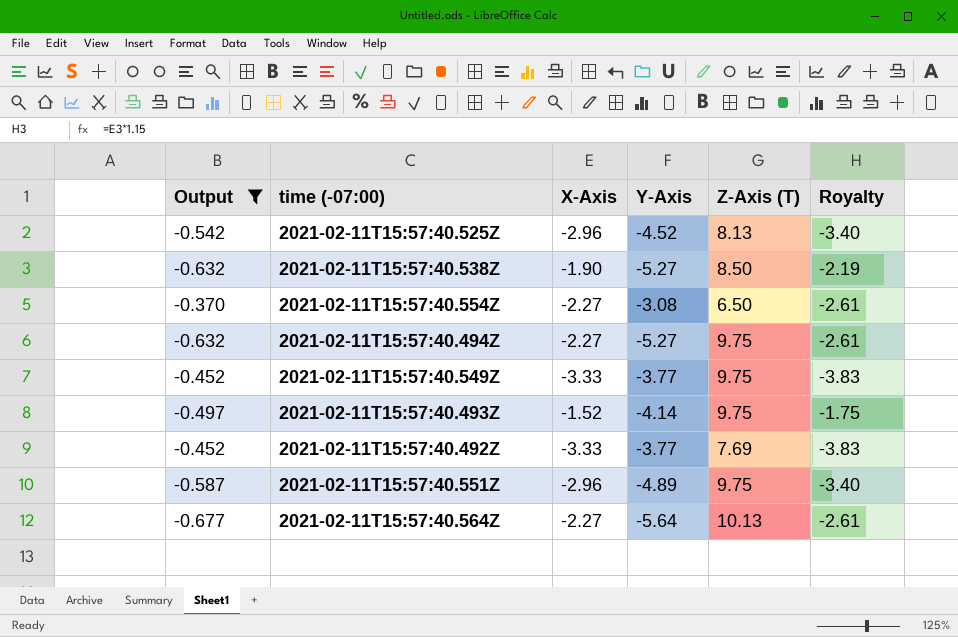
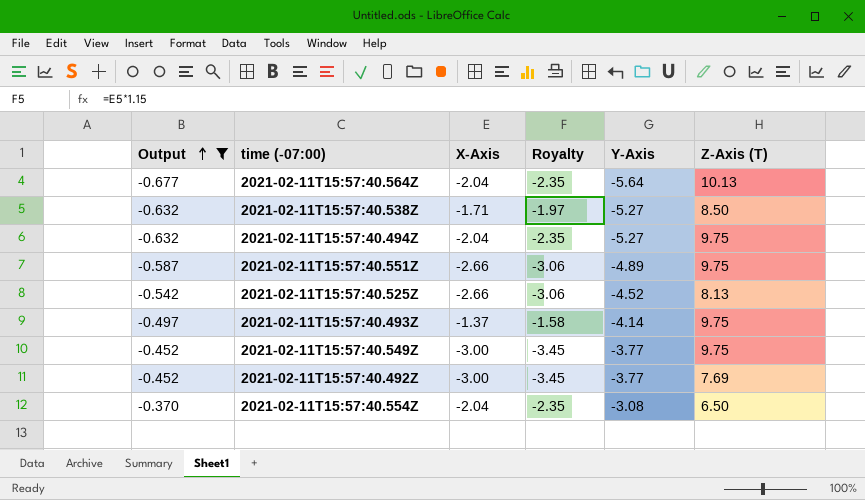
row order: none -> Output ascending
column Royalty | position: 6 -> 4
2021-02-11T15:57:40.564Z | X-Axis: -2.27 -> -2.04
2021-02-11T15:57:40.564Z | Royalty: -2.61 -> -2.35
2021-02-11T15:57:40.538Z | X-Axis: -1.90 -> -1.71
2021-02-11T15:57:40.538Z | Royalty: -2.19 -> -1.97
2021-02-11T15:57:40.494Z | X-Axis: -2.27 -> -2.04
2021-02-11T15:57:40.494Z | Royalty: -2.61 -> -2.35
2021-02-11T15:57:40.551Z | X-Axis: -2.96 -> -2.66
2021-02-11T15:57:40.551Z | Royalty: -3.40 -> -3.06
2021-02-11T15:57:40.525Z | X-Axis: -2.96 -> -2.66
2021-02-11T15:57:40.525Z | Royalty: -3.40 -> -3.06
2021-02-11T15:57:40.493Z | X-Axis: -1.52 -> -1.37
2021-02-11T15:57:40.493Z | Royalty: -1.75 -> -1.58
2021-02-11T15:57:40.549Z | X-Axis: -3.33 -> -3.00
2021-02-11T15:57:40.549Z | Royalty: -3.83 -> -3.45
2021-02-11T15:57:40.492Z | X-Axis: -3.33 -> -3.00
2021-02-11T15:57:40.492Z | Royalty: -3.83 -> -3.45
2021-02-11T15:57:40.554Z | X-Axis: -2.27 -> -2.04
2021-02-11T15:57:40.554Z | Royalty: -2.61 -> -2.35

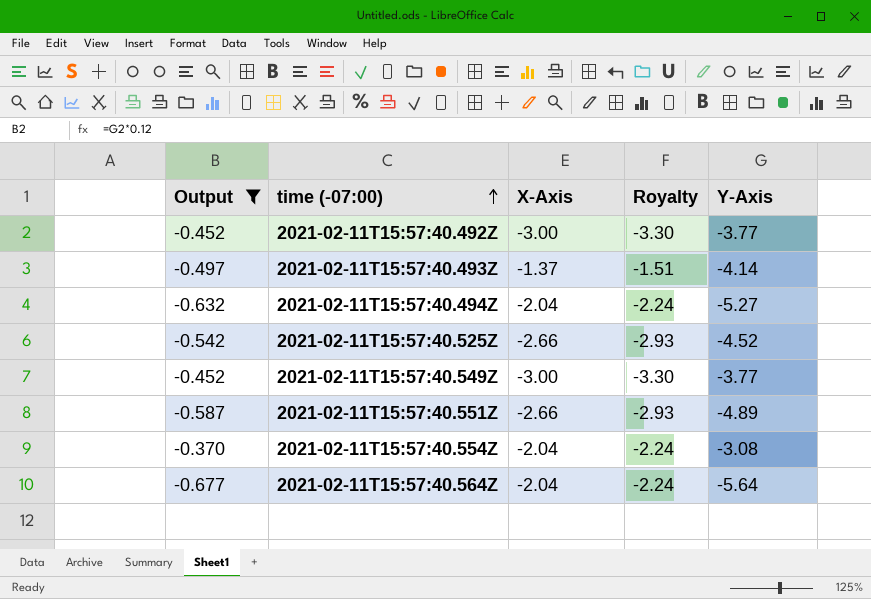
row order: Output ascending -> time (-07:00) ascending
column Z-Axis (T) | position: 6 -> none
column Royalty | formula: [X-Axis] * 1.15 -> [X-Axis] * 1.1
row 2021-02-11T15:57:40.538Z: -0.632 | -1.71 | -1.97 | -5.27 | 8.50 -> none

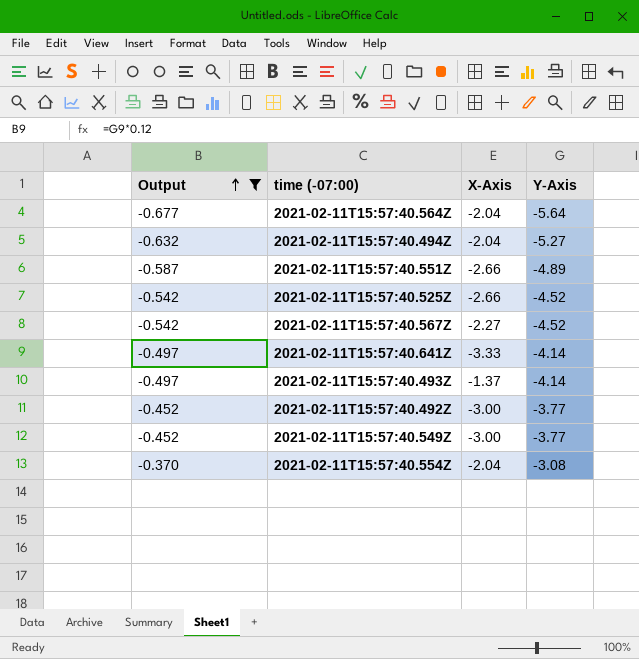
row order: time (-07:00) ascending -> Output ascending
column Royalty | formula: [X-Axis] * 1.1 -> none
row 2021-02-11T15:57:40.567Z: none -> -0.542 | -2.27 | -4.52
row 2021-02-11T15:57:40.641Z: none -> -0.497 | -3.33 | -4.14

